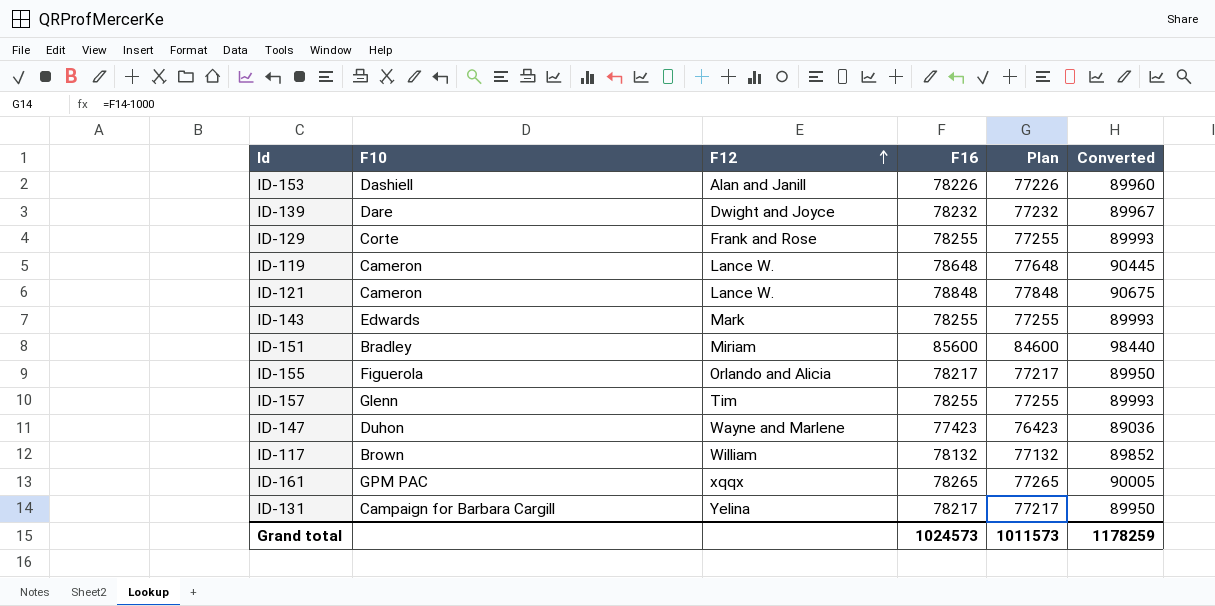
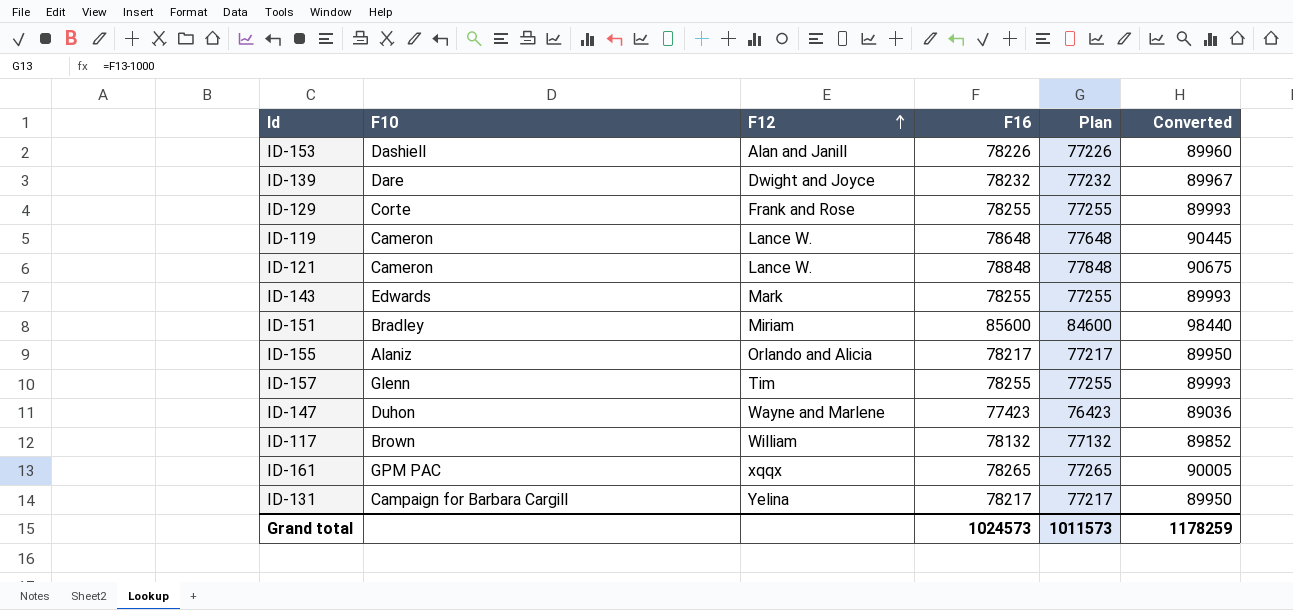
ID-155 | F10: Figuerola -> Alaniz

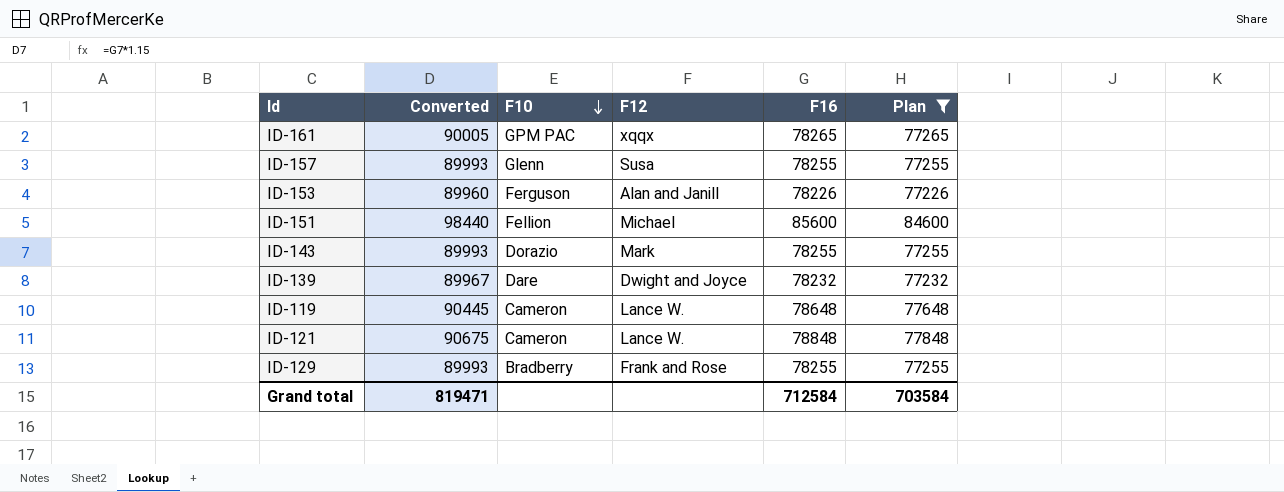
filter: none -> Plan >= 77226
row order: F12 ascending -> F10 descending
column Converted | position: 6 -> 2
ID-157 | F12: Tim -> Susa
ID-153 | F10: Dashiell -> Ferguson
ID-151 | F10: Bradley -> Fellion
ID-151 | F12: Miriam -> Michael
ID-143 | F10: Edwards -> Dorazio
ID-129 | F10: Corte -> Bradberry
Grand total | Converted: 1178259 -> 819471
Grand total | F16: 1024573 -> 712584
Grand total | Plan: 1011573 -> 703584

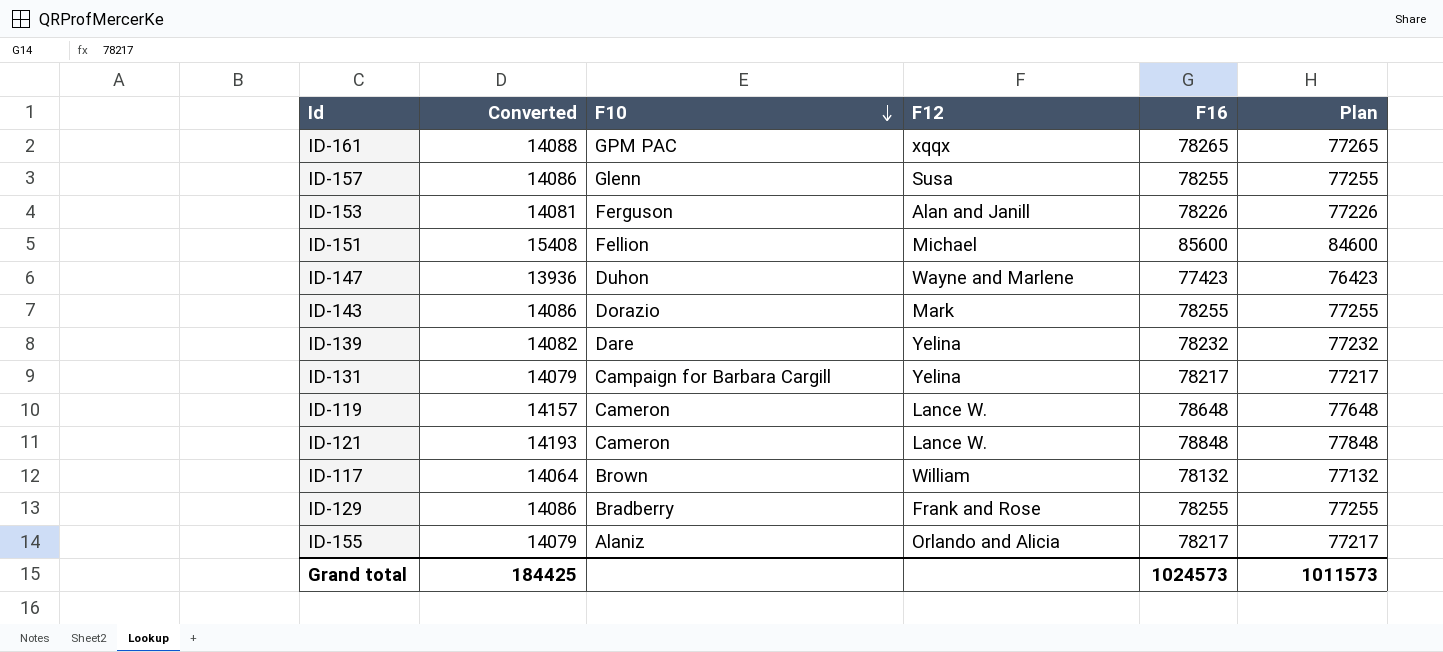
filter: Plan >= 77226 -> none
column Converted | formula: [F16] * 1.15 -> [F16] * 0.18
ID-139 | F12: Dwight and Joyce -> Yelina
Grand total | Converted: 819471 -> 184425
Grand total | F16: 712584 -> 1024573
Grand total | Plan: 703584 -> 1011573

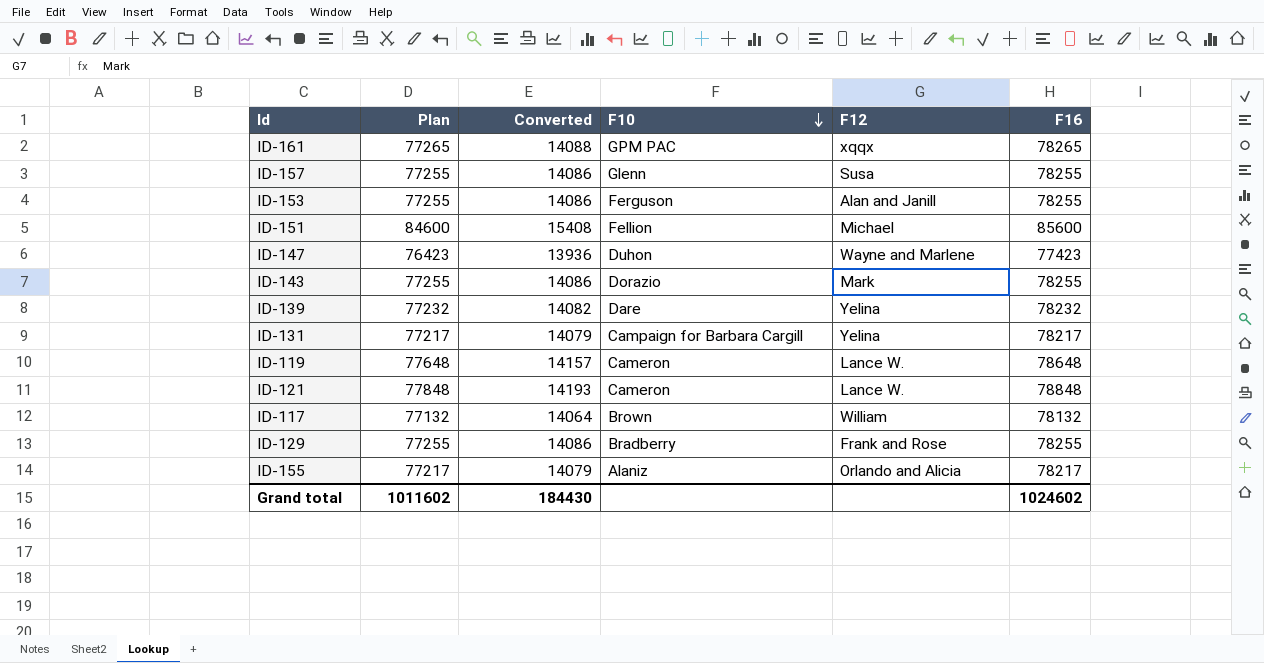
column Plan | position: 6 -> 2
ID-153 | Plan: 77226 -> 77255
ID-153 | Converted: 14081 -> 14086
ID-153 | F16: 78226 -> 78255
Grand total | Plan: 1011573 -> 1011602
Grand total | Converted: 184425 -> 184430
Grand total | F16: 1024573 -> 1024602

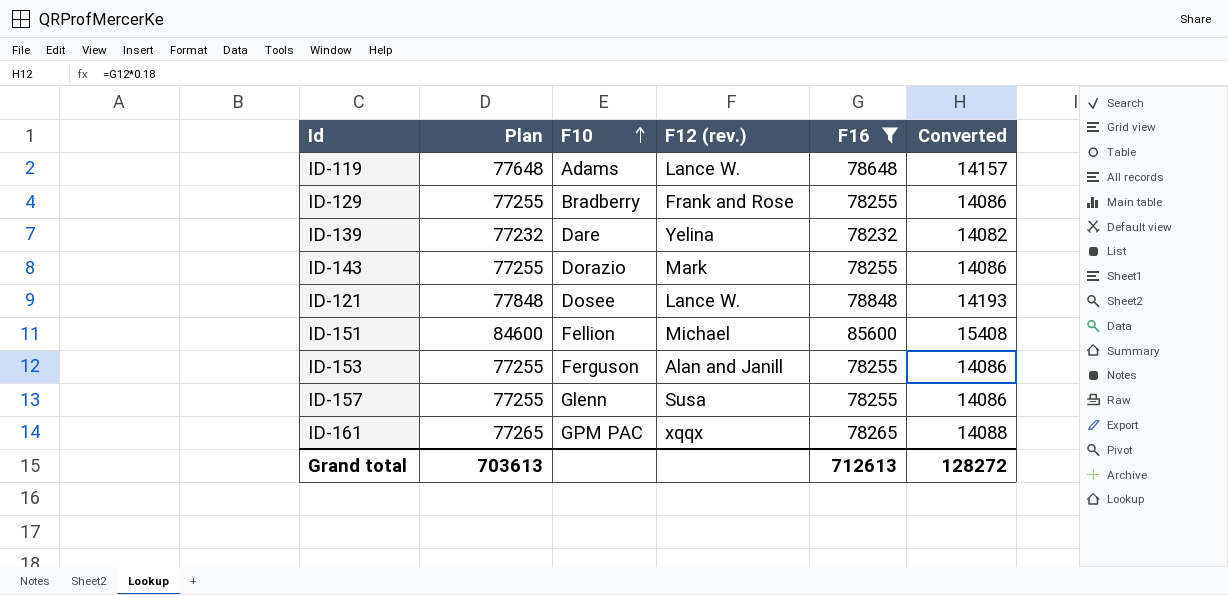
filter: none -> F16 >= 78232
row order: F10 descending -> F10 ascending
column name: F12 -> F12 (rev.)
column Converted | position: 3 -> 6
ID-119 | F10: Cameron -> Adams
ID-121 | F10: Cameron -> Dosee
Grand total | Plan: 1011602 -> 703613
Grand total | F16: 1024602 -> 712613
Grand total | Converted: 184430 -> 128272

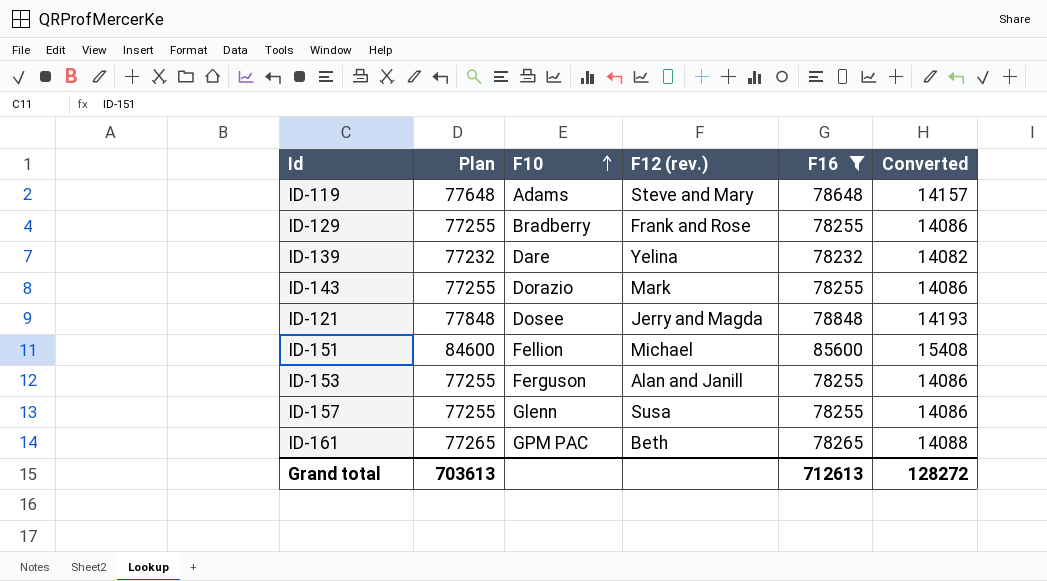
ID-119 | F12 (rev.): Lance W. -> Steve and Mary
ID-121 | F12 (rev.): Lance W. -> Jerry and Magda
ID-161 | F12 (rev.): xqqx -> Beth

